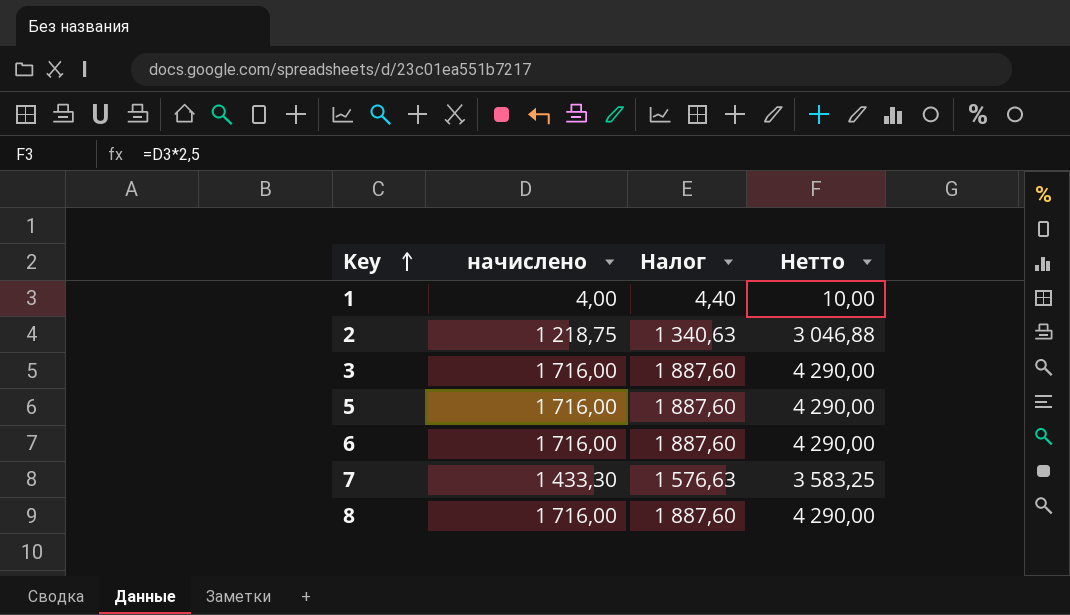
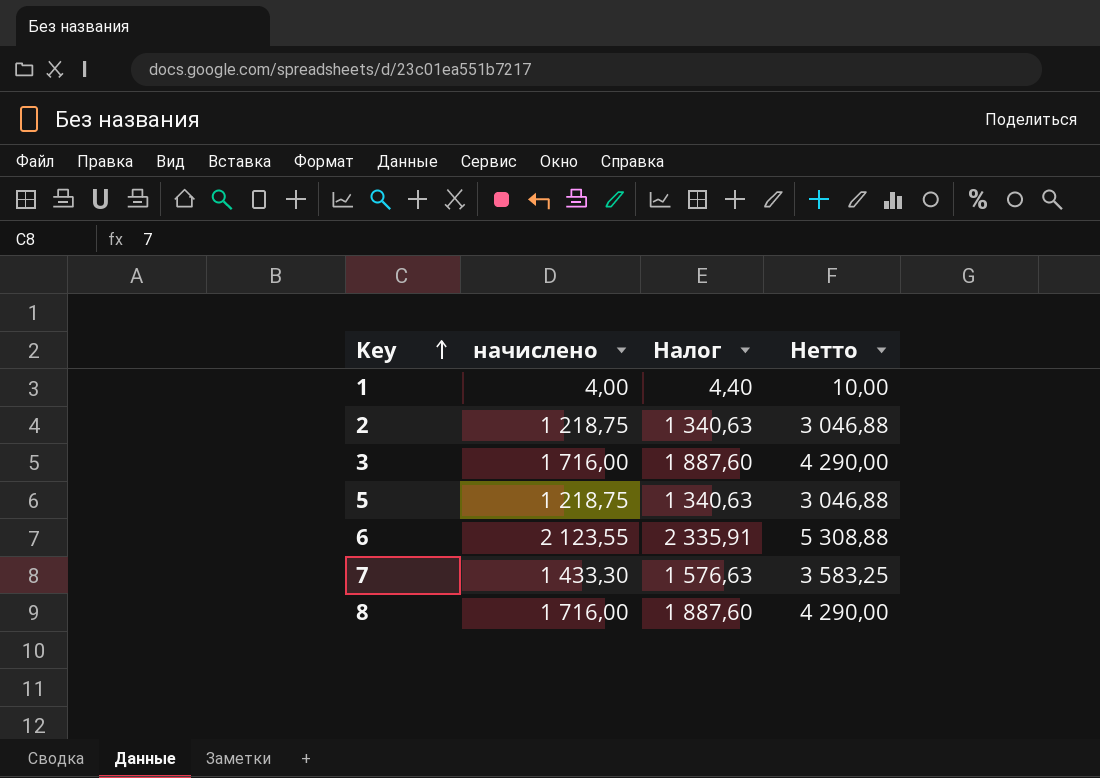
5 | начислено: 1 716,00 -> 1 218,75
5 | Налог: 1 887,60 -> 1 340,63
5 | Нетто: 4 290,00 -> 3 046,88
6 | начислено: 1 716,00 -> 2 123,55
6 | Налог: 1 887,60 -> 2 335,91
6 | Нетто: 4 290,00 -> 5 308,88

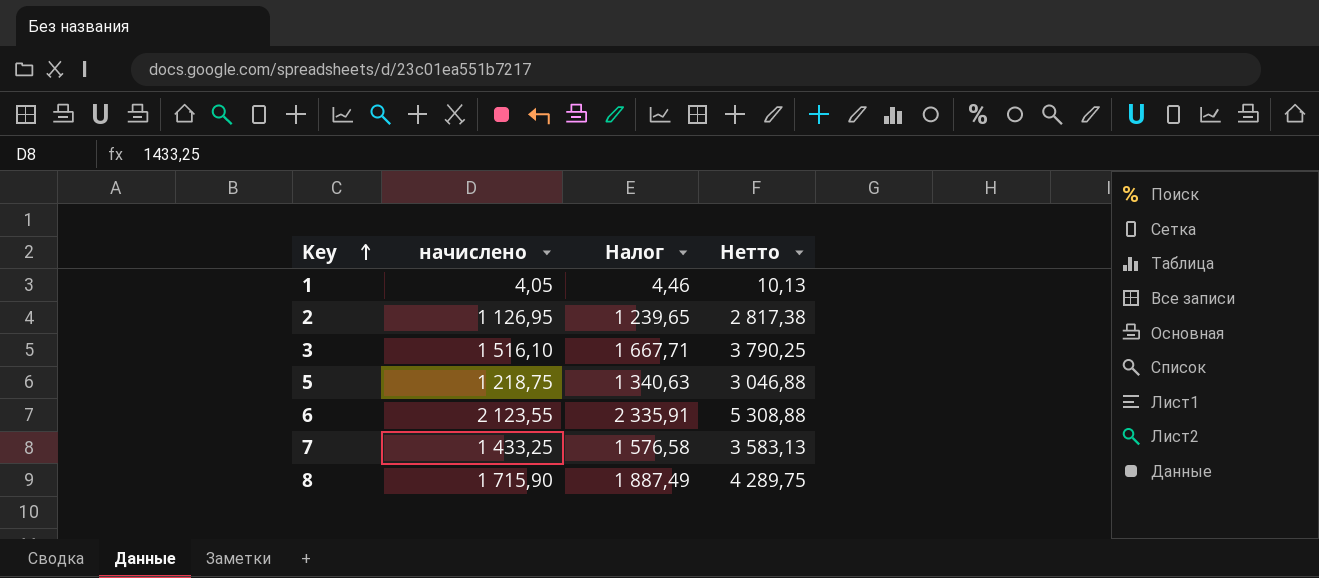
1 | начислено: 4,00 -> 4,05
1 | Налог: 4,40 -> 4,46
1 | Нетто: 10,00 -> 10,13
2 | начислено: 1 218,75 -> 1 126,95
2 | Налог: 1 340,63 -> 1 239,65
2 | Нетто: 3 046,88 -> 2 817,38
3 | начислено: 1 716,00 -> 1 516,10
3 | Налог: 1 887,60 -> 1 667,71
3 | Нетто: 4 290,00 -> 3 790,25
7 | начислено: 1 433,30 -> 1 433,25
7 | Налог: 1 576,63 -> 1 576,58
7 | Нетто: 3 583,25 -> 3 583,13
8 | начислено: 1 716,00 -> 1 715,90
8 | Налог: 1 887,60 -> 1 887,49
8 | Нетто: 4 290,00 -> 4 289,75

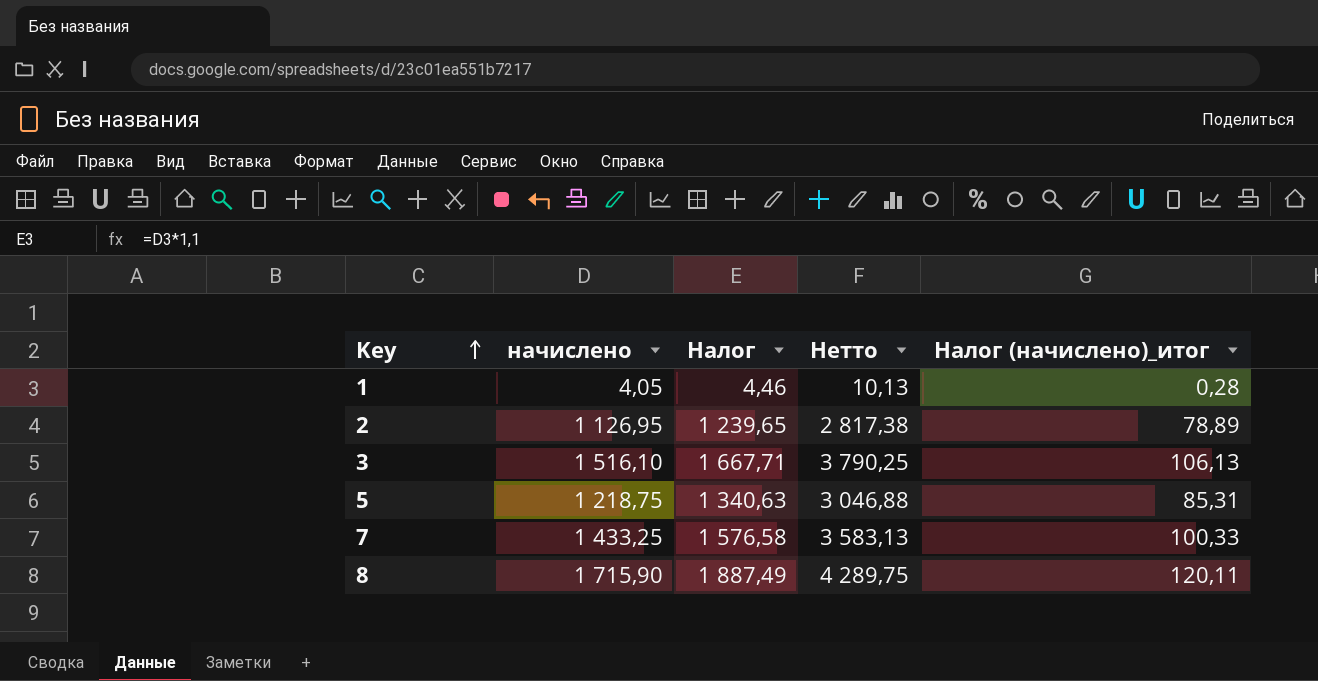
column Налог (начислено)_итог | formula: none -> [начислено] * 0,07
row 6: 2 123,55 | 2 335,91 | 5 308,88 -> none

